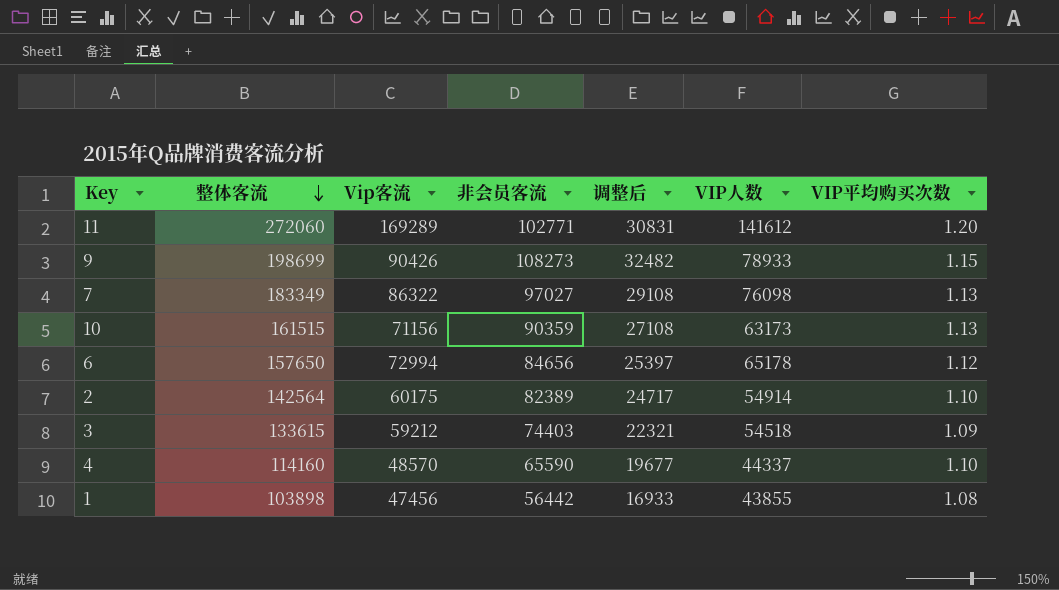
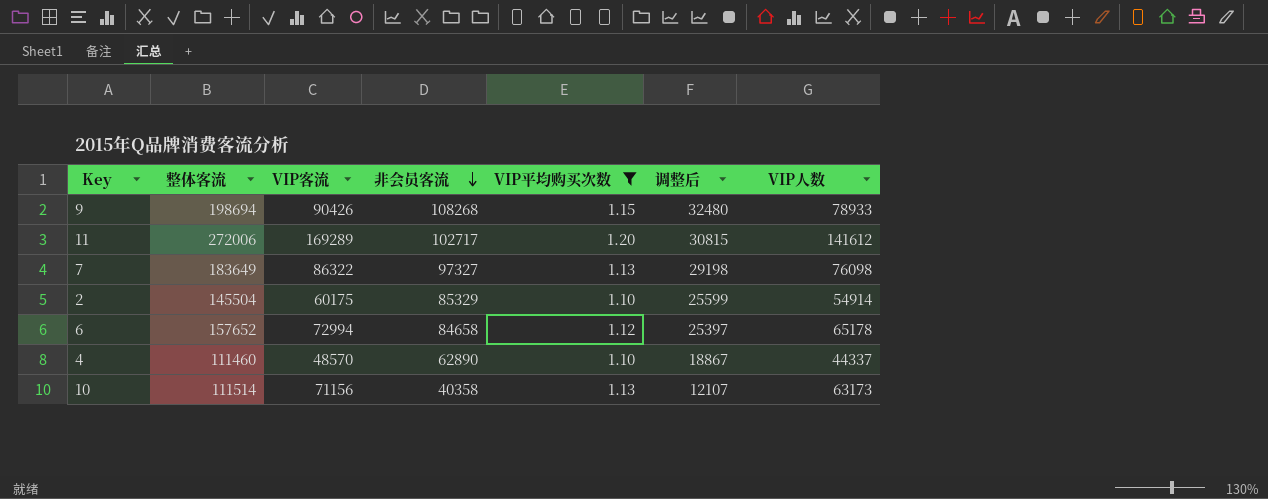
filter: none -> VIP平均购买次数 >= 1.10
row order: 整体客流 descending -> 非会员客流 descending
column name: Vip客流 -> VIP客流
column VIP平均购买次数 | position: 7 -> 5
9 | 整体客流: 198699 -> 198694
9 | 非会员客流: 108273 -> 108268
9 | 调整后: 32482 -> 32480
11 | 整体客流: 272060 -> 272006
11 | 非会员客流: 102771 -> 102717
11 | 调整后: 30831 -> 30815
7 | 整体客流: 183349 -> 183649
7 | 非会员客流: 97027 -> 97327
7 | 调整后: 29108 -> 29198
2 | 整体客流: 142564 -> 145504
2 | 非会员客流: 82389 -> 85329
2 | 调整后: 24717 -> 25599
6 | 整体客流: 157650 -> 157652
6 | 非会员客流: 84656 -> 84658
4 | 整体客流: 114160 -> 111460
4 | 非会员客流: 65590 -> 62890
4 | 调整后: 19677 -> 18867
10 | 整体客流: 161515 -> 111514
10 | 非会员客流: 90359 -> 40358
10 | 调整后: 27108 -> 12107

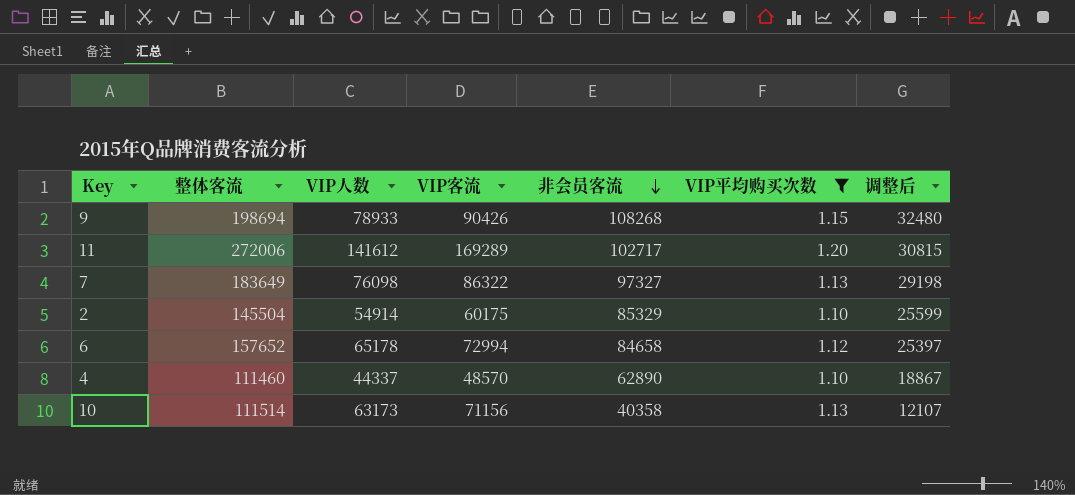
column VIP人数 | position: 7 -> 3

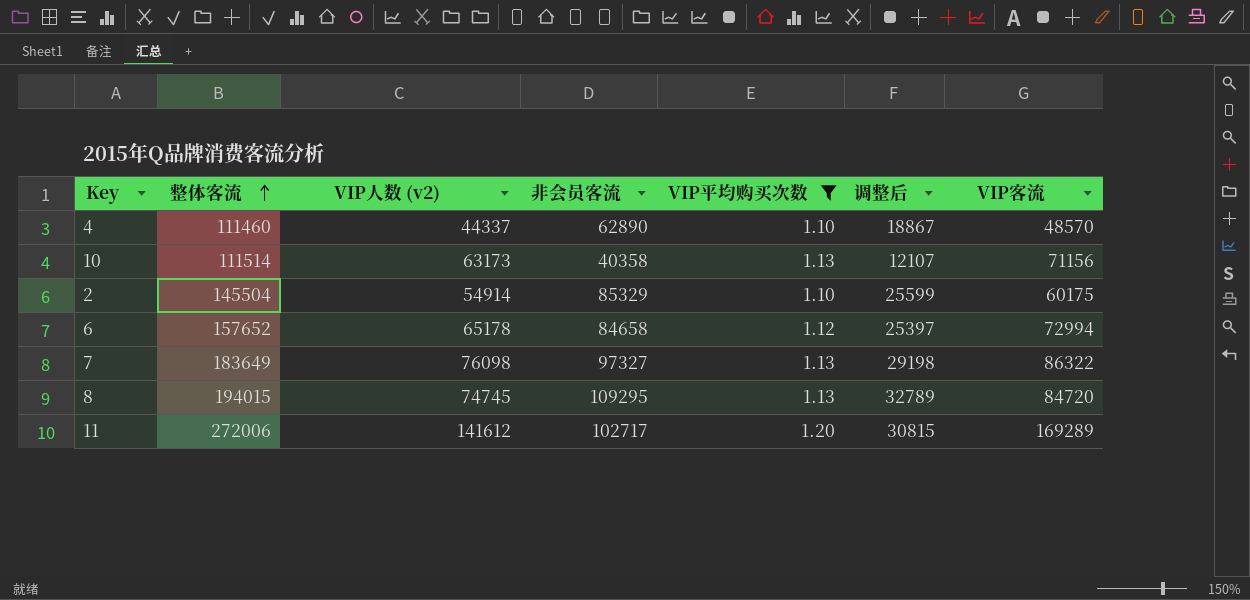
row order: 非会员客流 descending -> 整体客流 ascending
column name: VIP人数 -> VIP人数 (v2)
column VIP客流 | position: 4 -> 7
row 9: 198694 | 78933 | 90426 | 108268 | 1.15 | 32480 -> none
row 8: none -> 194015 | 74745 | 109295 | 1.13 | 32789 | 84720

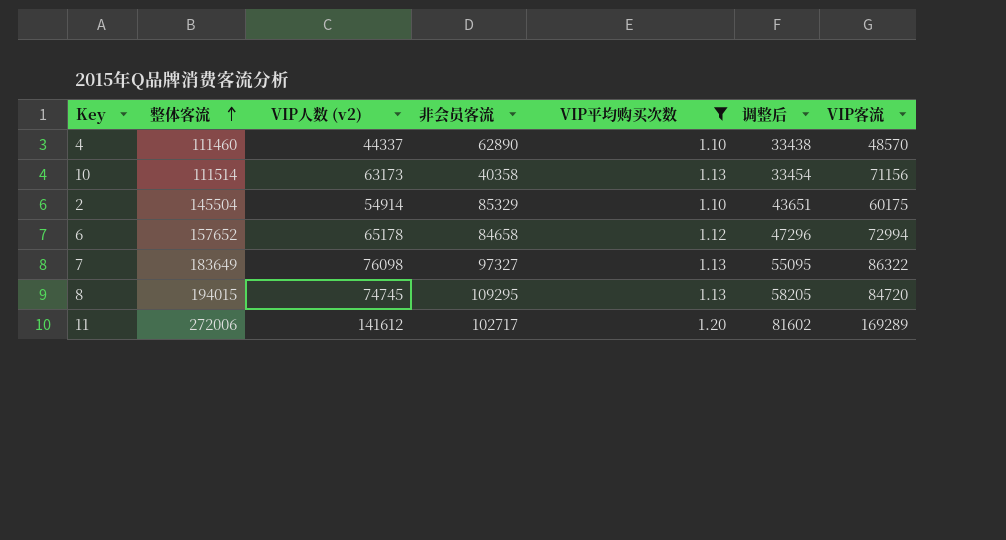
column 调整后 | formula: [非会员客流] * 0.3 -> [整体客流] * 0.3

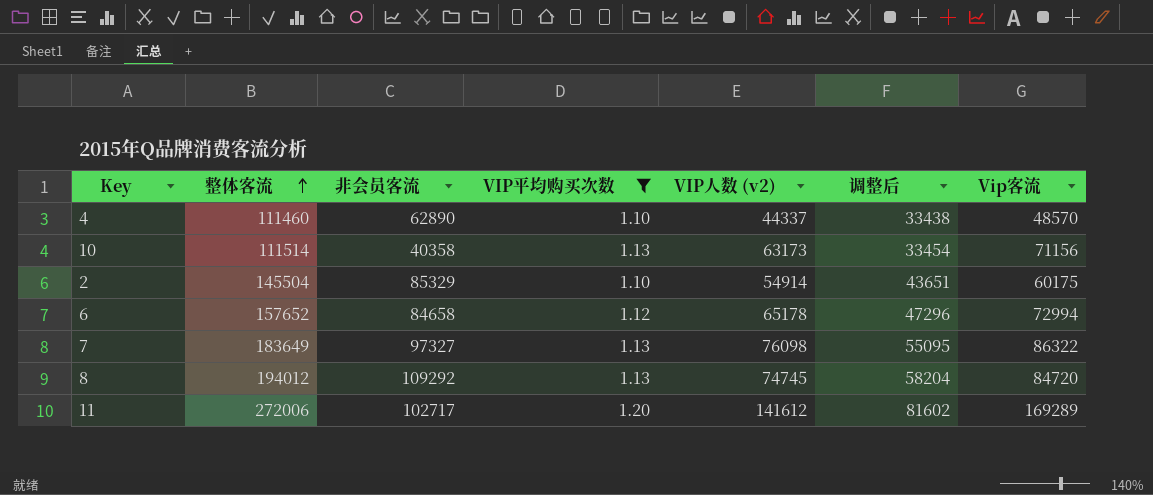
column VIP人数 (v2) | position: 3 -> 5
column name: VIP客流 -> Vip客流
8 | 整体客流: 194015 -> 194012
8 | 非会员客流: 109295 -> 109292
8 | 调整后: 58205 -> 58204

